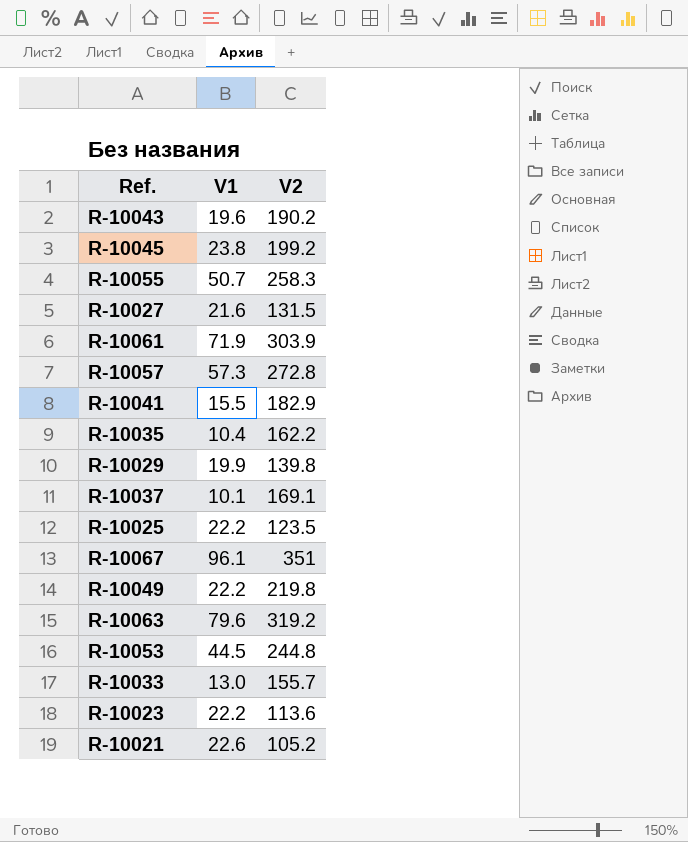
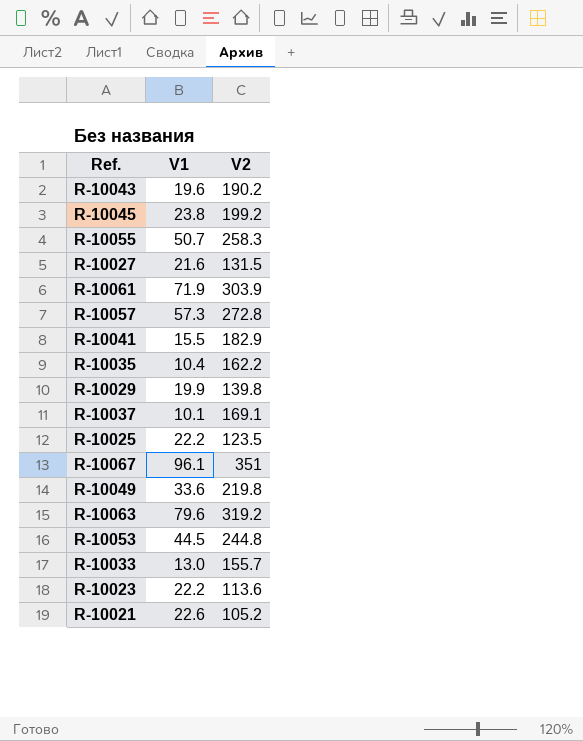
R-10049 | V1: 22.2 -> 33.6

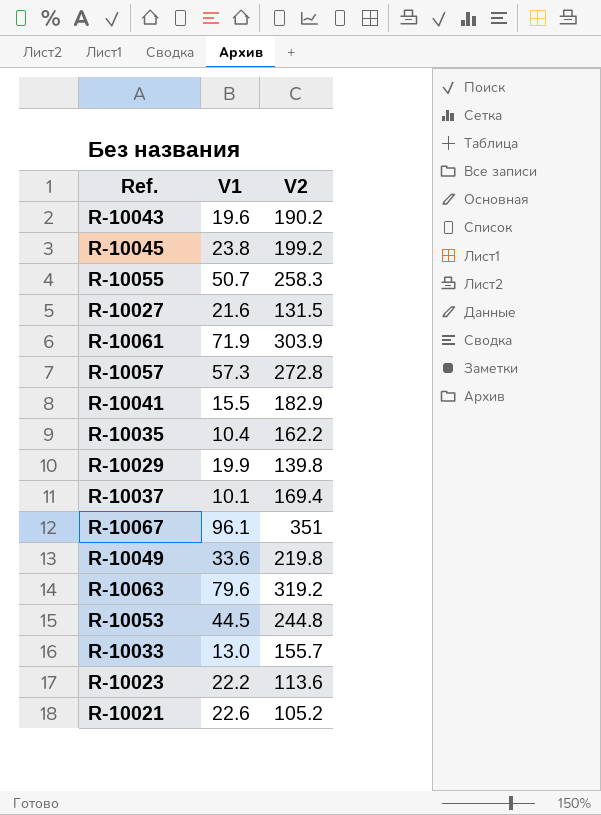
row R-10025: 22.2 | 123.5 -> none
R-10037 | V2: 169.1 -> 169.4

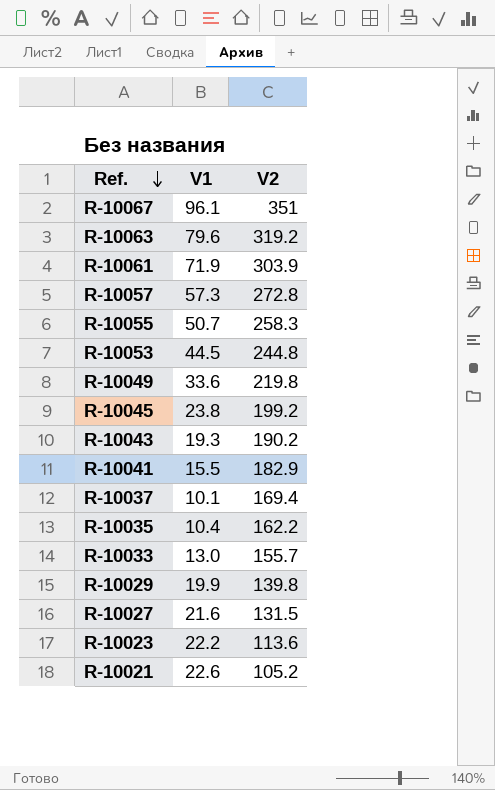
row order: none -> Ref. descending
R-10043 | V1: 19.6 -> 19.3

